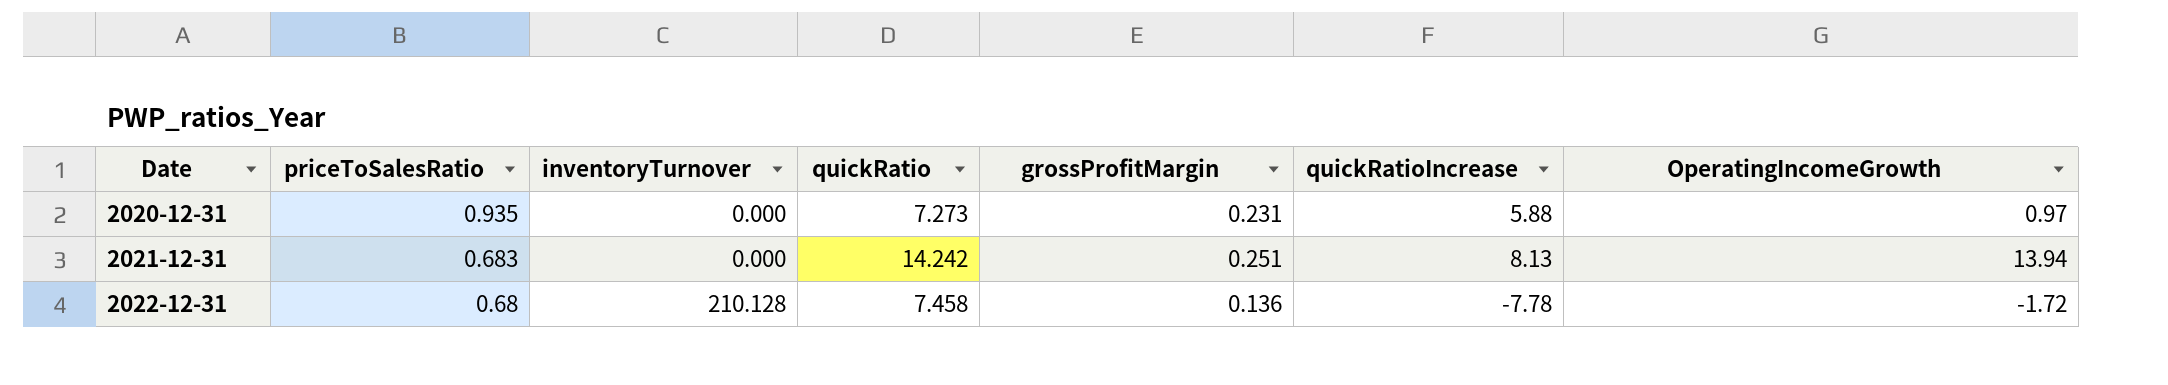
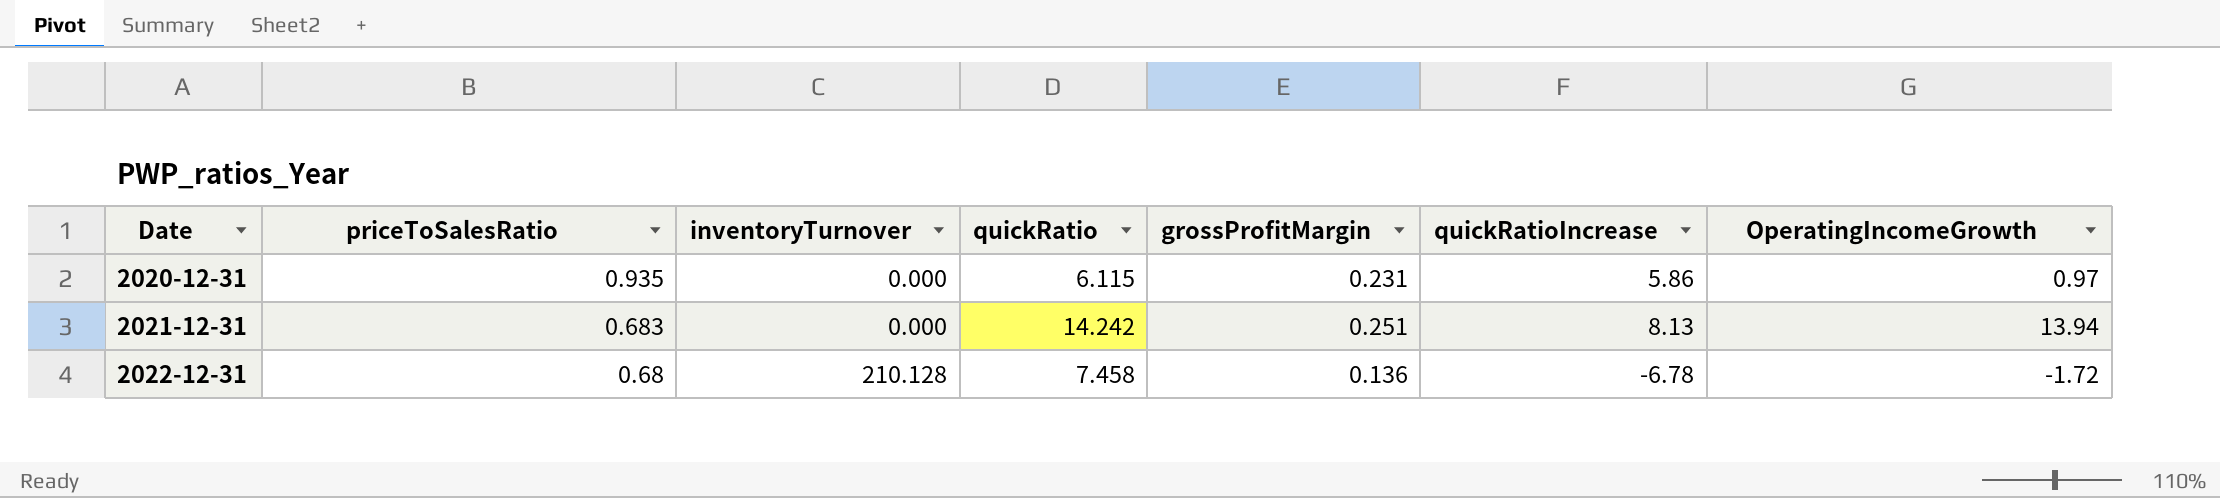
2020-12-31 | quickRatio: 7.273 -> 6.115
2020-12-31 | quickRatioIncrease: 5.88 -> 5.86
2022-12-31 | quickRatioIncrease: -7.78 -> -6.78

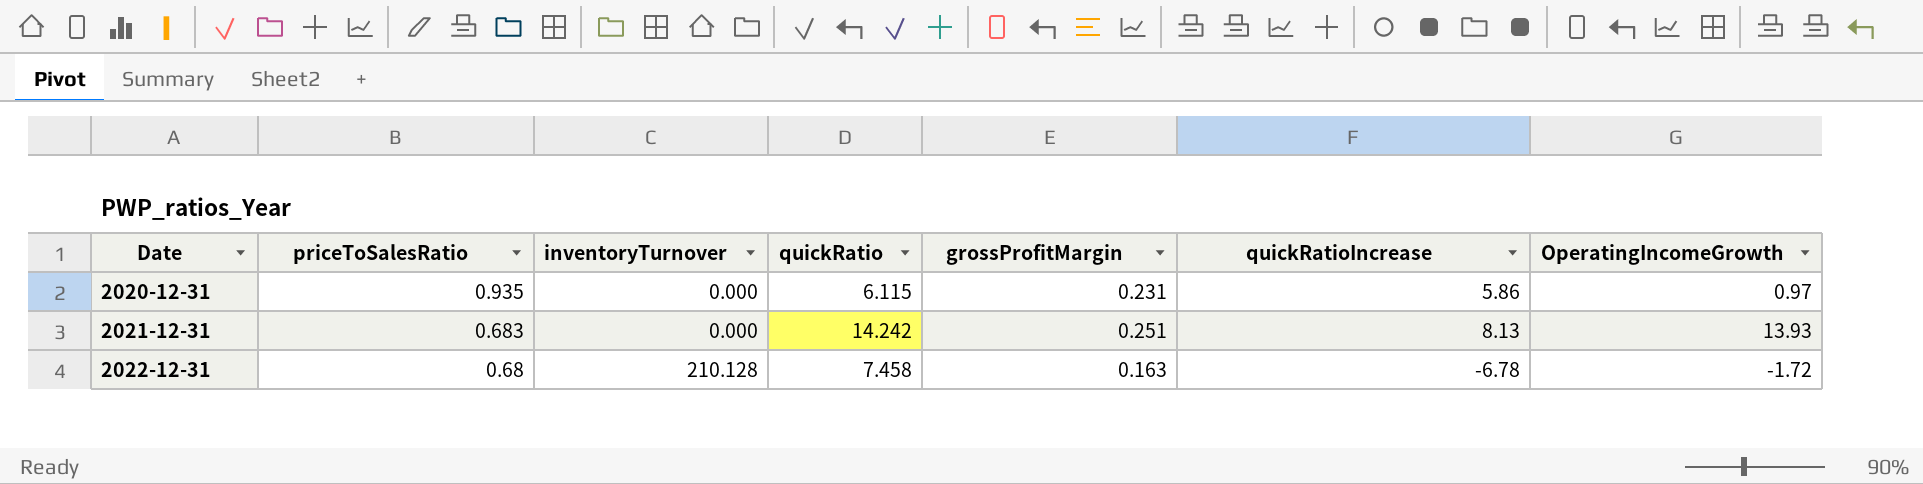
2021-12-31 | OperatingIncomeGrowth: 13.94 -> 13.93
2022-12-31 | grossProfitMargin: 0.136 -> 0.163

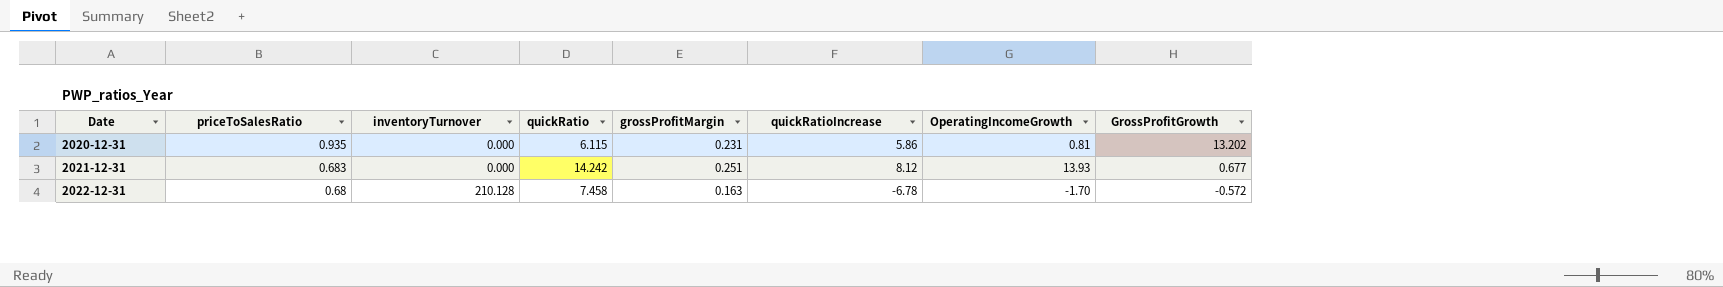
column GrossProfitGrowth | position: none -> 8
2020-12-31 | OperatingIncomeGrowth: 0.97 -> 0.81
2021-12-31 | quickRatioIncrease: 8.13 -> 8.12
2022-12-31 | OperatingIncomeGrowth: -1.72 -> -1.70

